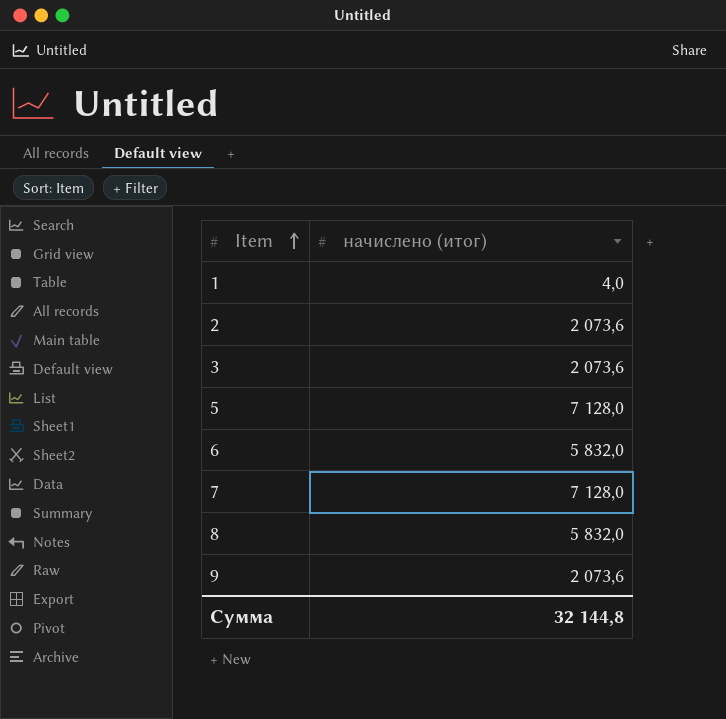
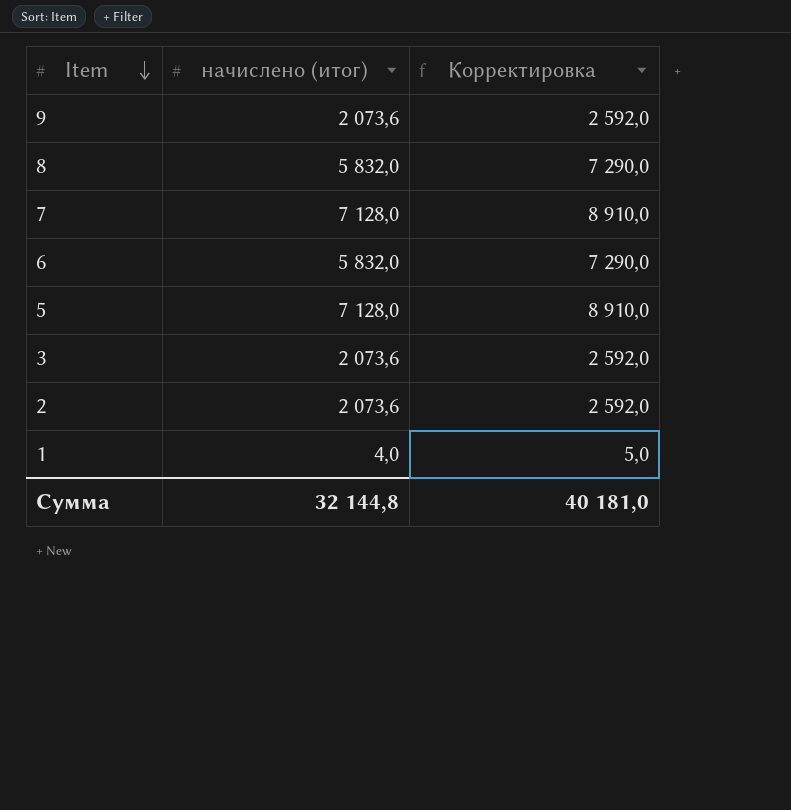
row order: Item ascending -> Item descending
column Корректировка | formula: none -> [начислено (итог)] * 1,25

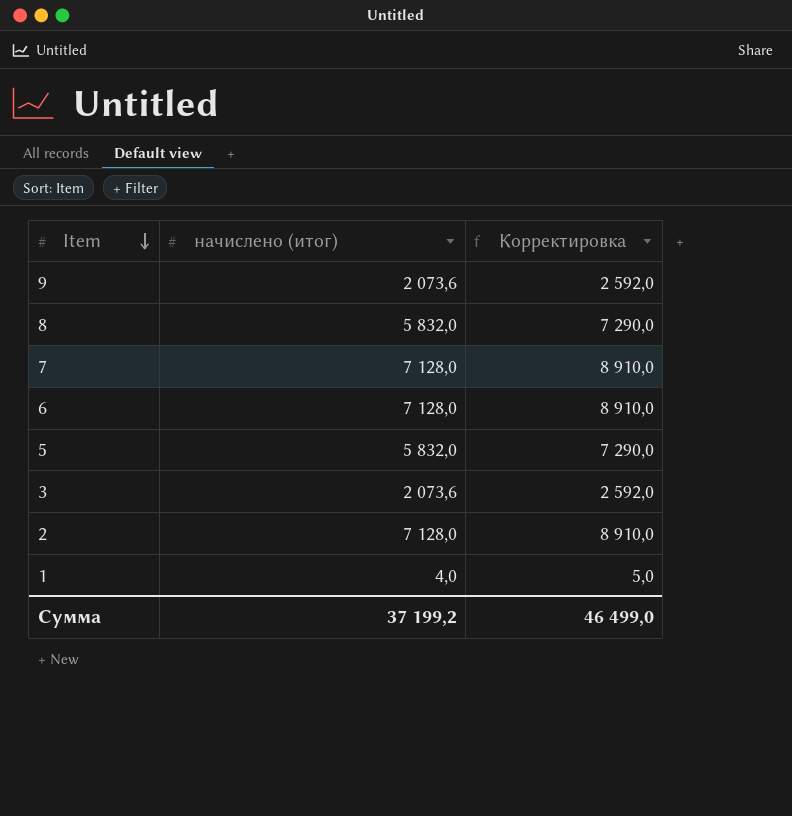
6 | начислено (итог): 5 832,0 -> 7 128,0
6 | Корректировка: 7 290,0 -> 8 910,0
5 | начислено (итог): 7 128,0 -> 5 832,0
5 | Корректировка: 8 910,0 -> 7 290,0
2 | начислено (итог): 2 073,6 -> 7 128,0
2 | Корректировка: 2 592,0 -> 8 910,0
Сумма | начислено (итог): 32 144,8 -> 37 199,2
Сумма | Корректировка: 40 181,0 -> 46 499,0

